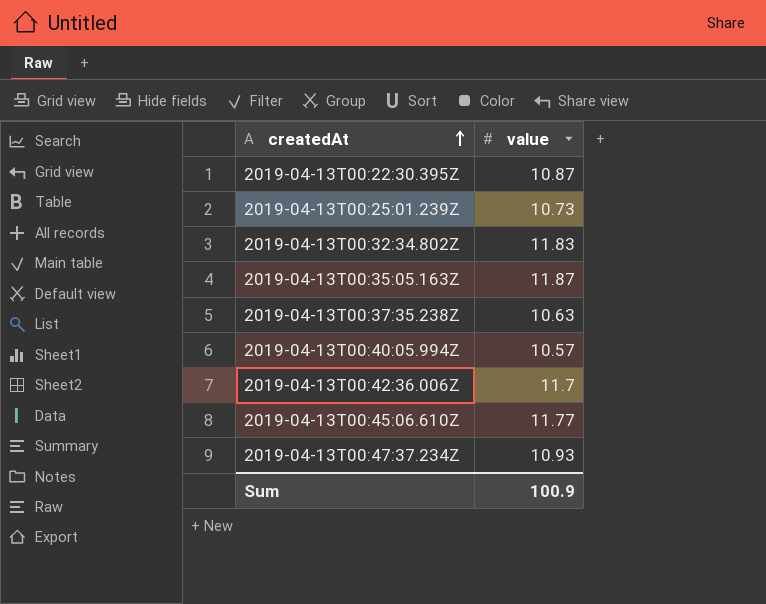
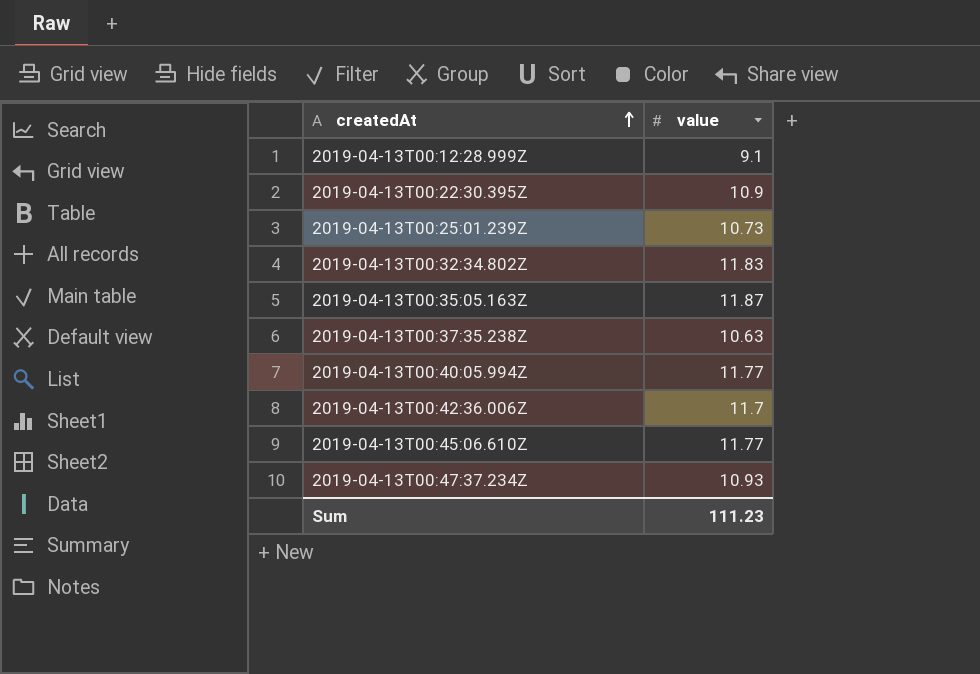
row 2019-04-13T00:12:28.999Z: none -> 9.1
2019-04-13T00:22:30.395Z | value: 10.87 -> 10.9
2019-04-13T00:40:05.994Z | value: 10.57 -> 11.77
Sum | value: 100.9 -> 111.23

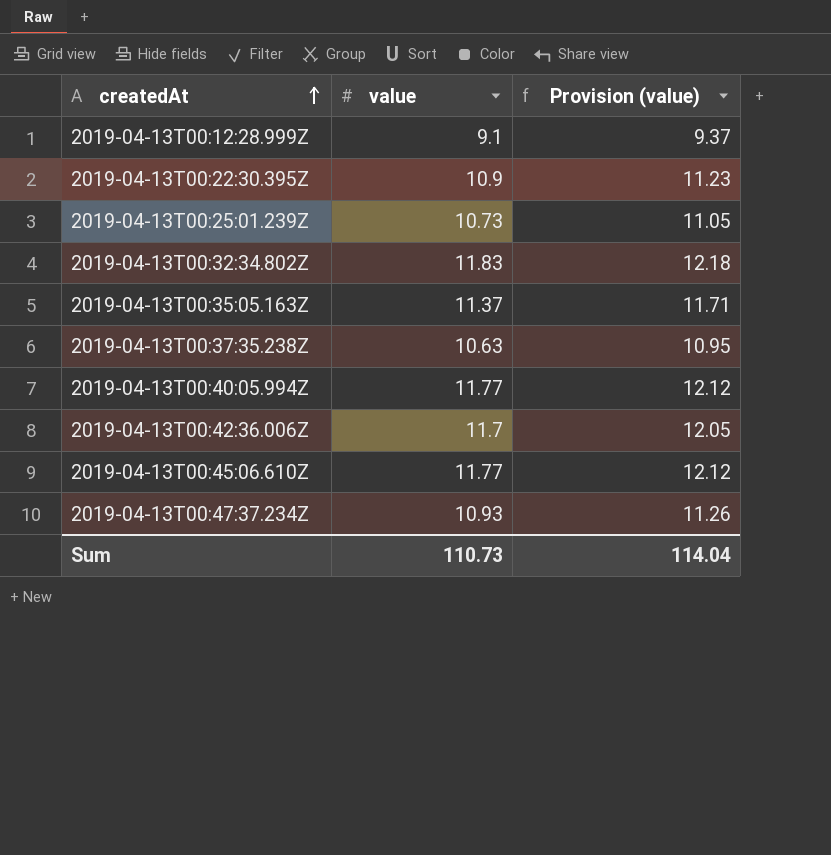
column Provision (value) | formula: none -> [value] * 1.03
2019-04-13T00:35:05.163Z | value: 11.87 -> 11.37
Sum | value: 111.23 -> 110.73

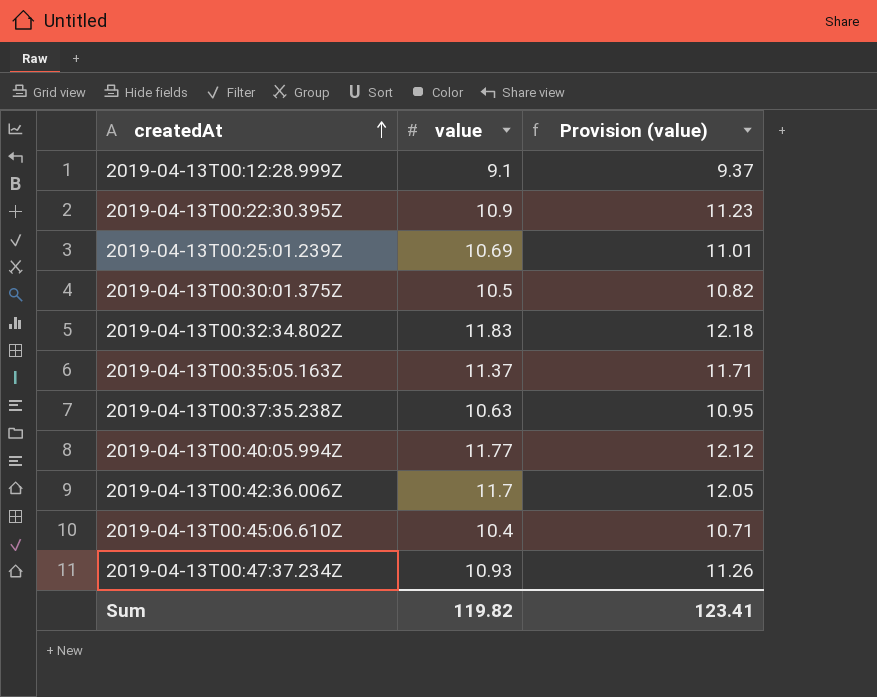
2019-04-13T00:25:01.239Z | value: 10.73 -> 10.69
2019-04-13T00:25:01.239Z | Provision (value): 11.05 -> 11.01
row 2019-04-13T00:30:01.375Z: none -> 10.5 | 10.82
2019-04-13T00:45:06.610Z | value: 11.77 -> 10.4
2019-04-13T00:45:06.610Z | Provision (value): 12.12 -> 10.71
Sum | value: 110.73 -> 119.82
Sum | Provision (value): 114.04 -> 123.41

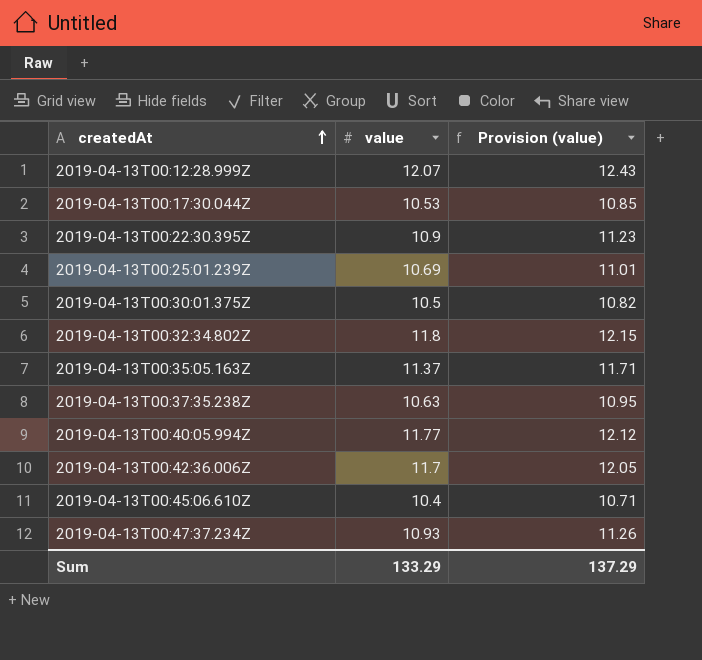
2019-04-13T00:12:28.999Z | value: 9.1 -> 12.07
2019-04-13T00:12:28.999Z | Provision (value): 9.37 -> 12.43
row 2019-04-13T00:17:30.044Z: none -> 10.53 | 10.85
2019-04-13T00:32:34.802Z | value: 11.83 -> 11.8
2019-04-13T00:32:34.802Z | Provision (value): 12.18 -> 12.15
Sum | value: 119.82 -> 133.29
Sum | Provision (value): 123.41 -> 137.29

